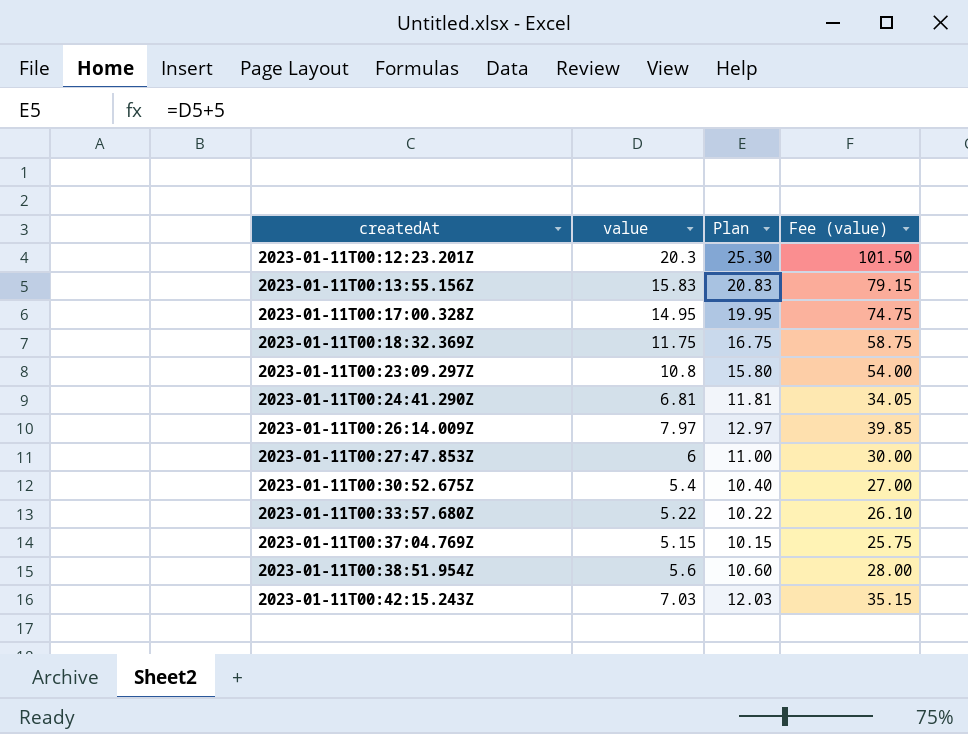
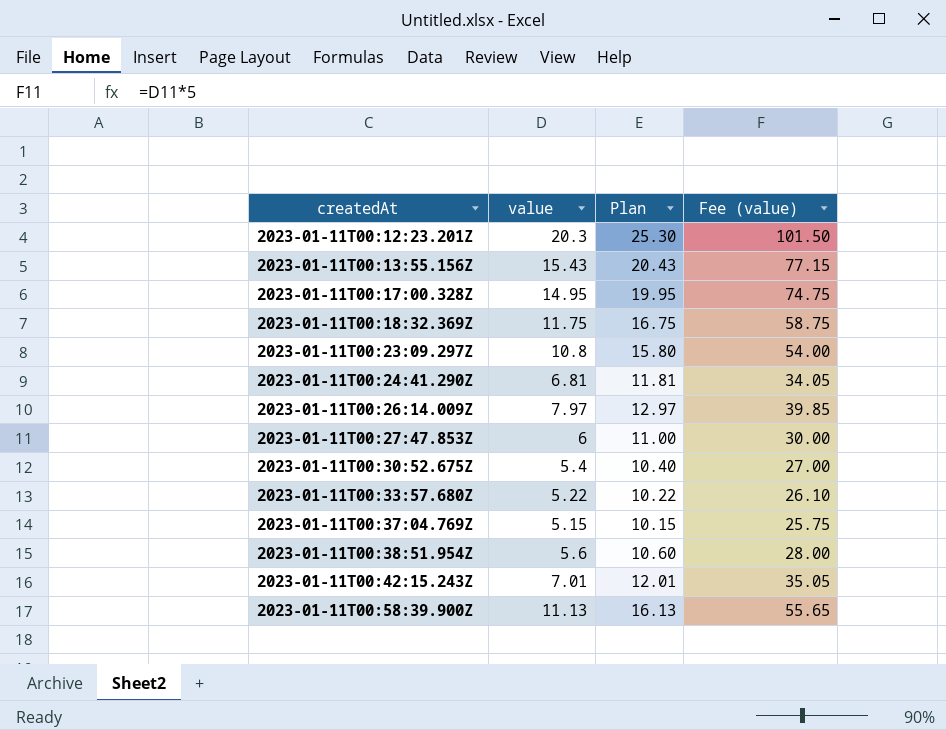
2023-01-11T00:13:55.156Z | value: 15.83 -> 15.43
2023-01-11T00:13:55.156Z | Plan: 20.83 -> 20.43
2023-01-11T00:13:55.156Z | Fee (value): 79.15 -> 77.15
2023-01-11T00:42:15.243Z | value: 7.03 -> 7.01
2023-01-11T00:42:15.243Z | Plan: 12.03 -> 12.01
2023-01-11T00:42:15.243Z | Fee (value): 35.15 -> 35.05
row 2023-01-11T00:58:39.900Z: none -> 11.13 | 16.13 | 55.65

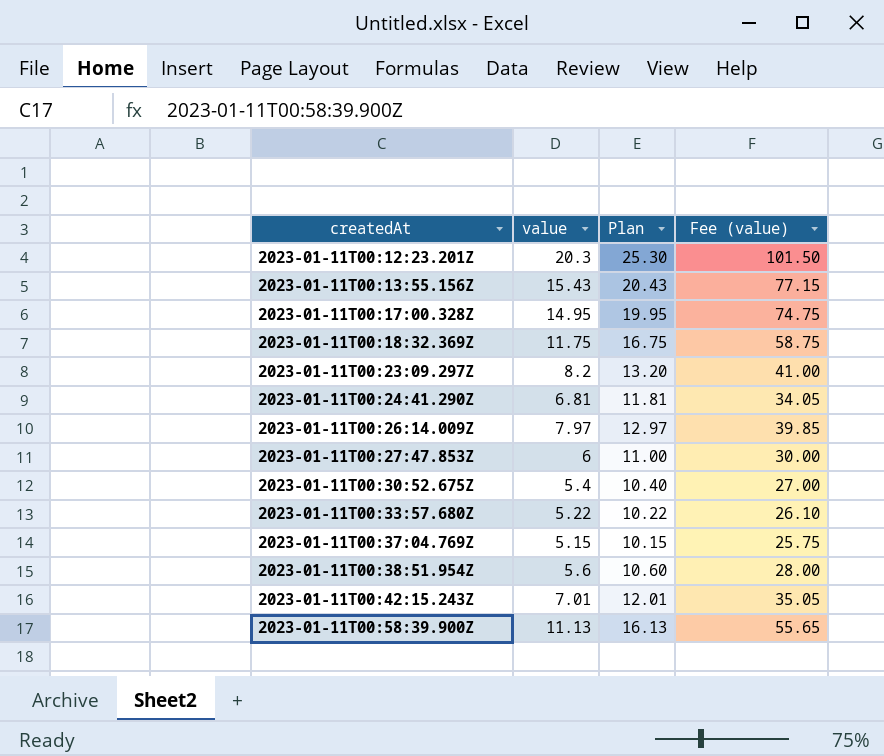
2023-01-11T00:23:09.297Z | value: 10.8 -> 8.2
2023-01-11T00:23:09.297Z | Plan: 15.80 -> 13.20
2023-01-11T00:23:09.297Z | Fee (value): 54.00 -> 41.00

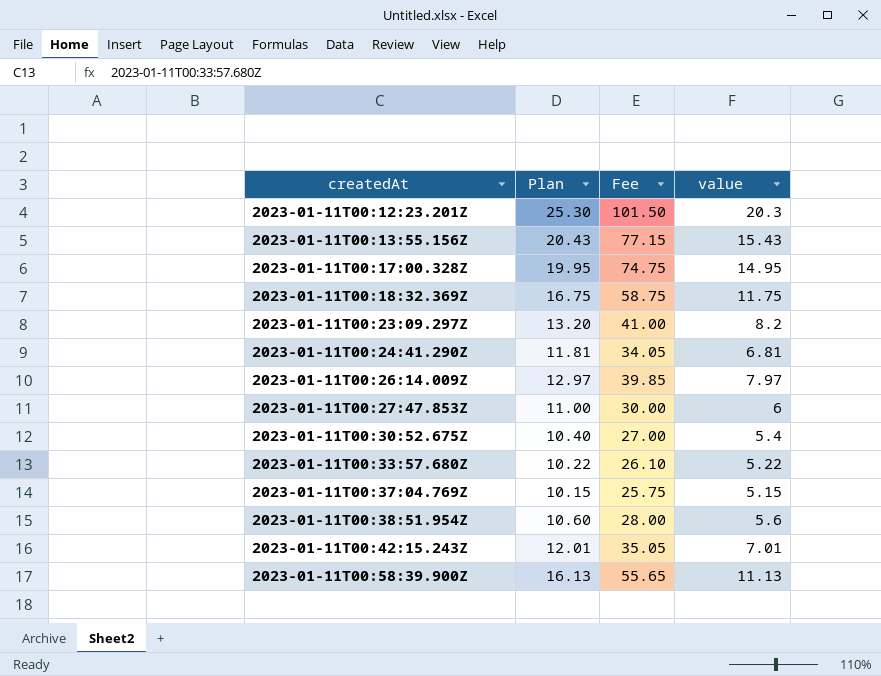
column name: Fee (value) -> Fee
column value | position: 2 -> 4

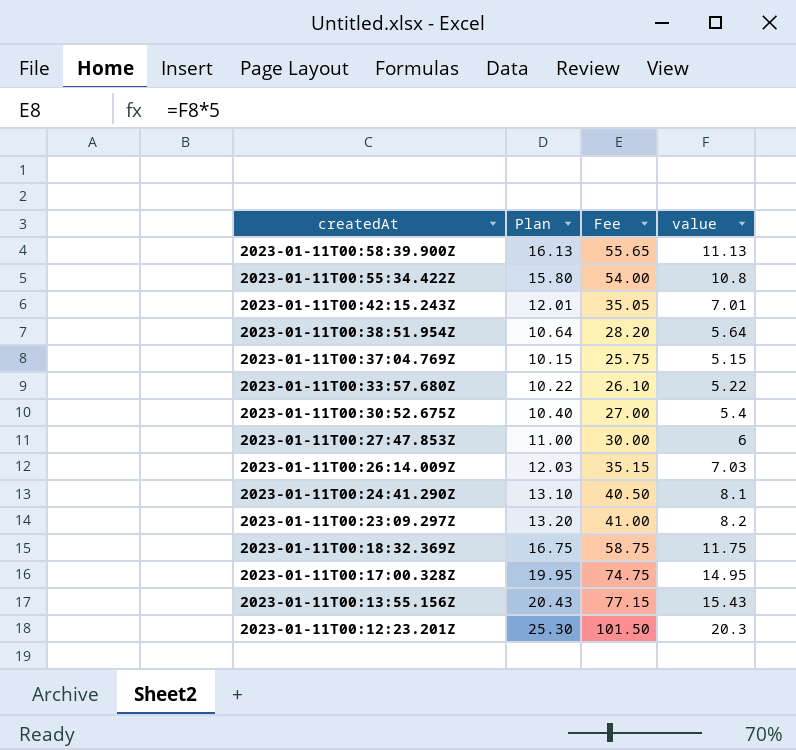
row order: createdAt ascending -> createdAt descending
row 2023-01-11T00:55:34.422Z: none -> 15.80 | 54.00 | 10.8
2023-01-11T00:38:51.954Z | Plan: 10.60 -> 10.64
2023-01-11T00:38:51.954Z | Fee: 28.00 -> 28.20
2023-01-11T00:38:51.954Z | value: 5.6 -> 5.64
2023-01-11T00:26:14.009Z | Plan: 12.97 -> 12.03
2023-01-11T00:26:14.009Z | Fee: 39.85 -> 35.15
2023-01-11T00:26:14.009Z | value: 7.97 -> 7.03
2023-01-11T00:24:41.290Z | Plan: 11.81 -> 13.10
2023-01-11T00:24:41.290Z | Fee: 34.05 -> 40.50
2023-01-11T00:24:41.290Z | value: 6.81 -> 8.1

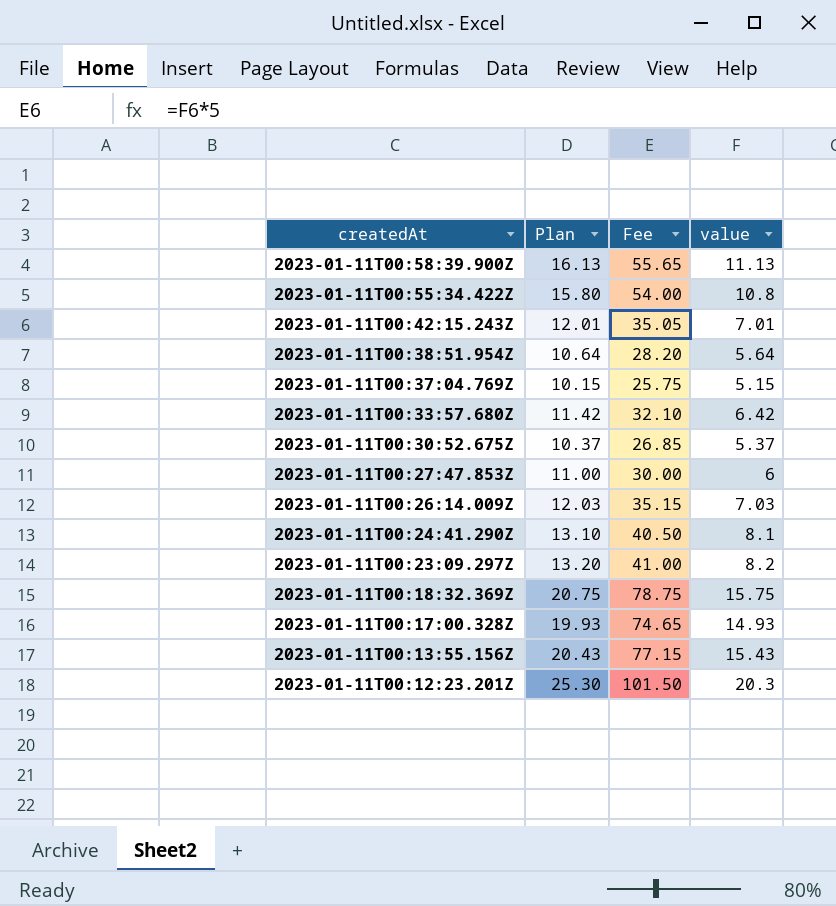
2023-01-11T00:33:57.680Z | Plan: 10.22 -> 11.42
2023-01-11T00:33:57.680Z | Fee: 26.10 -> 32.10
2023-01-11T00:33:57.680Z | value: 5.22 -> 6.42
2023-01-11T00:30:52.675Z | Plan: 10.40 -> 10.37
2023-01-11T00:30:52.675Z | Fee: 27.00 -> 26.85
2023-01-11T00:30:52.675Z | value: 5.4 -> 5.37
2023-01-11T00:18:32.369Z | Plan: 16.75 -> 20.75
2023-01-11T00:18:32.369Z | Fee: 58.75 -> 78.75
2023-01-11T00:18:32.369Z | value: 11.75 -> 15.75
2023-01-11T00:17:00.328Z | Plan: 19.95 -> 19.93
2023-01-11T00:17:00.328Z | Fee: 74.75 -> 74.65
2023-01-11T00:17:00.328Z | value: 14.95 -> 14.93

